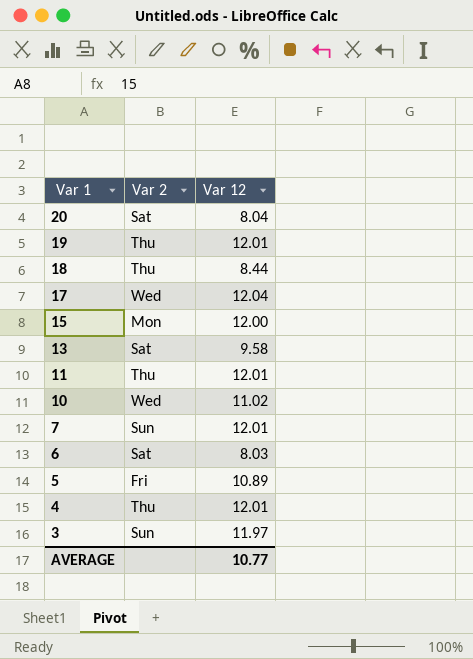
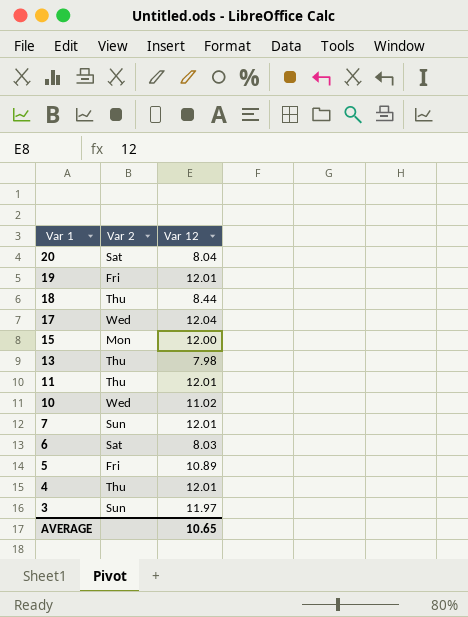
19 | Var 2: Thu -> Fri
13 | Var 2: Sat -> Thu
13 | Var 12: 9.58 -> 7.98
AVERAGE | Var 12: 10.77 -> 10.65

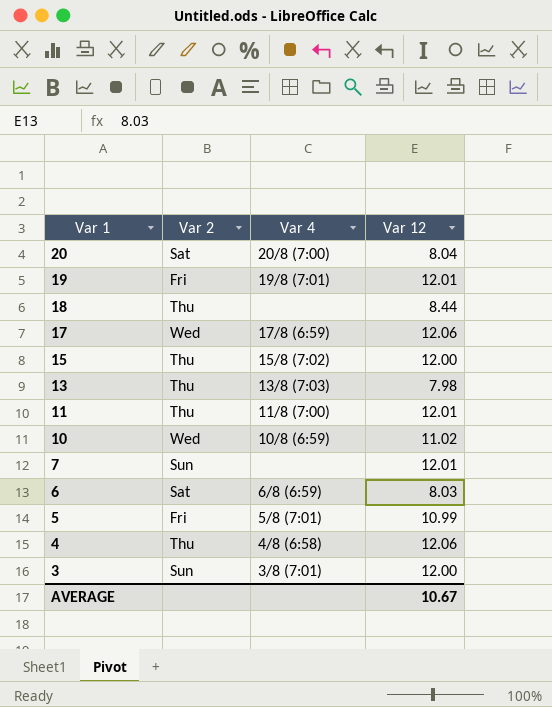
column Var 4 | position: none -> 3
17 | Var 12: 12.04 -> 12.06
15 | Var 2: Mon -> Thu
5 | Var 12: 10.89 -> 10.99
4 | Var 12: 12.01 -> 12.06
3 | Var 12: 11.97 -> 12.00
AVERAGE | Var 12: 10.65 -> 10.67

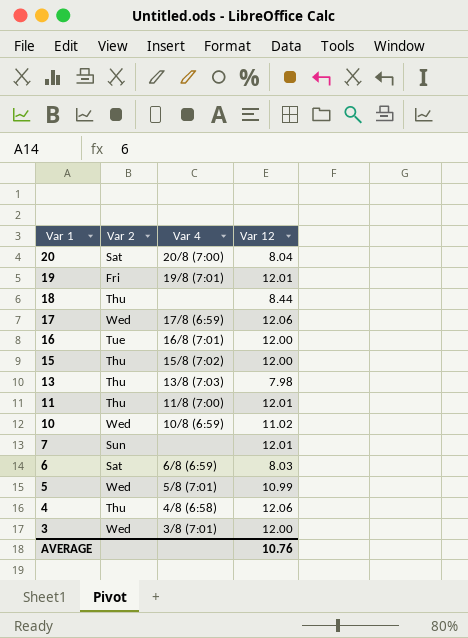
row 16: none -> Tue | 16/8 (7:01) | 12.00
5 | Var 2: Fri -> Wed
3 | Var 2: Sun -> Wed
AVERAGE | Var 12: 10.67 -> 10.76

